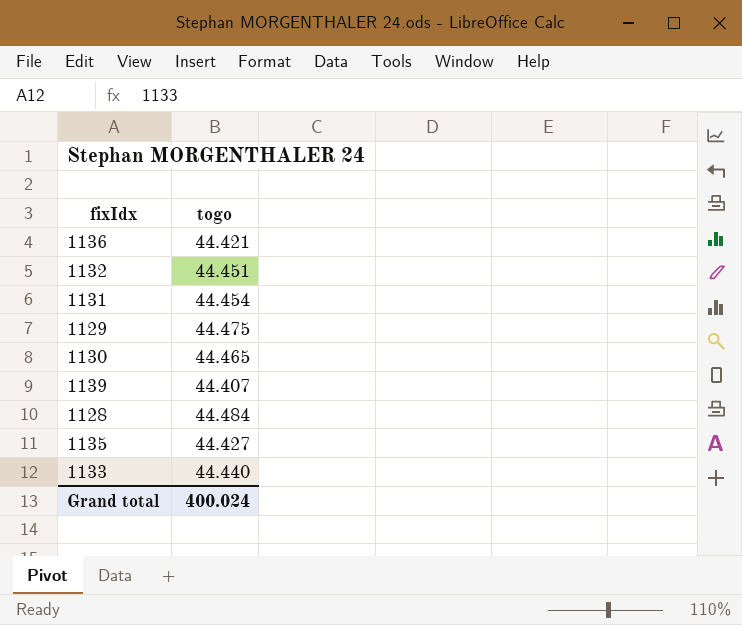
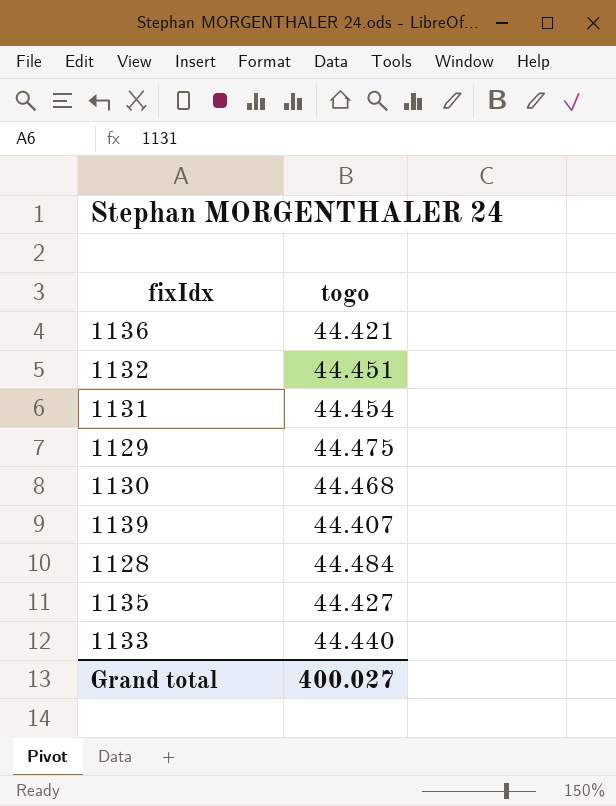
1130 | togo: 44.465 -> 44.468
Grand total | togo: 400.024 -> 400.027

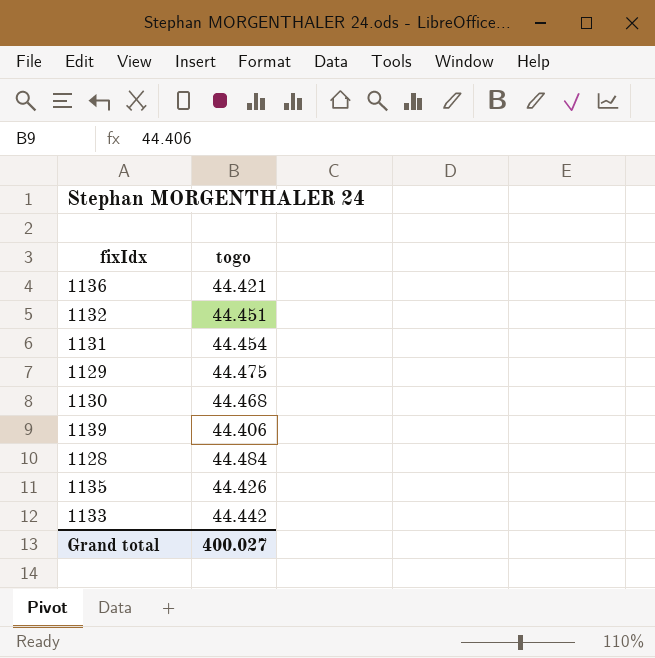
1139 | togo: 44.407 -> 44.406
1135 | togo: 44.427 -> 44.426
1133 | togo: 44.440 -> 44.442

